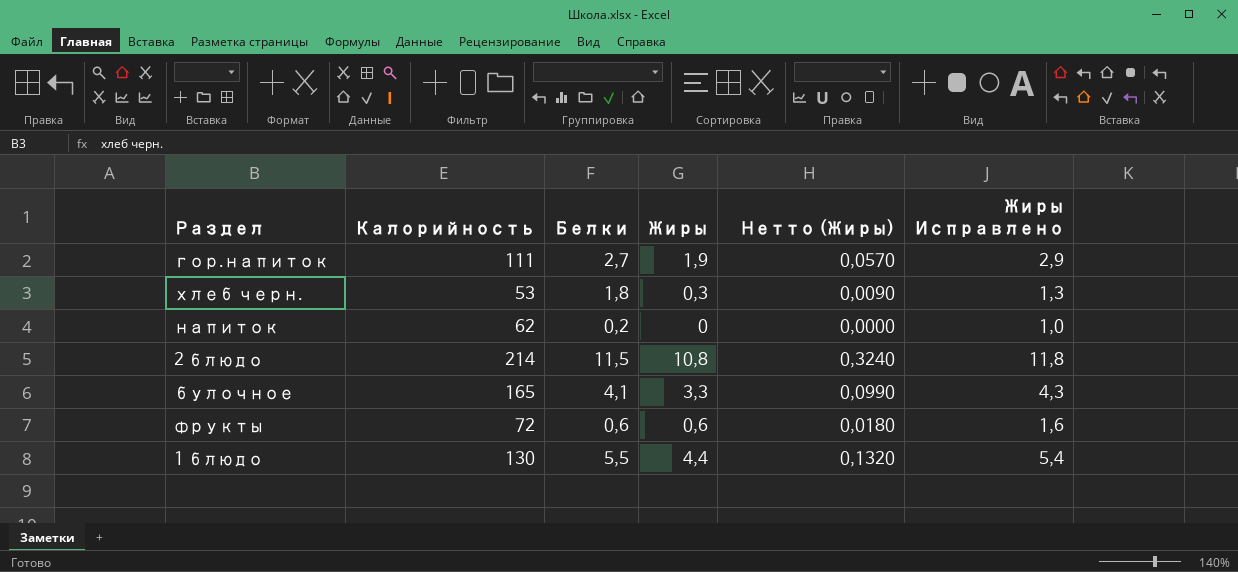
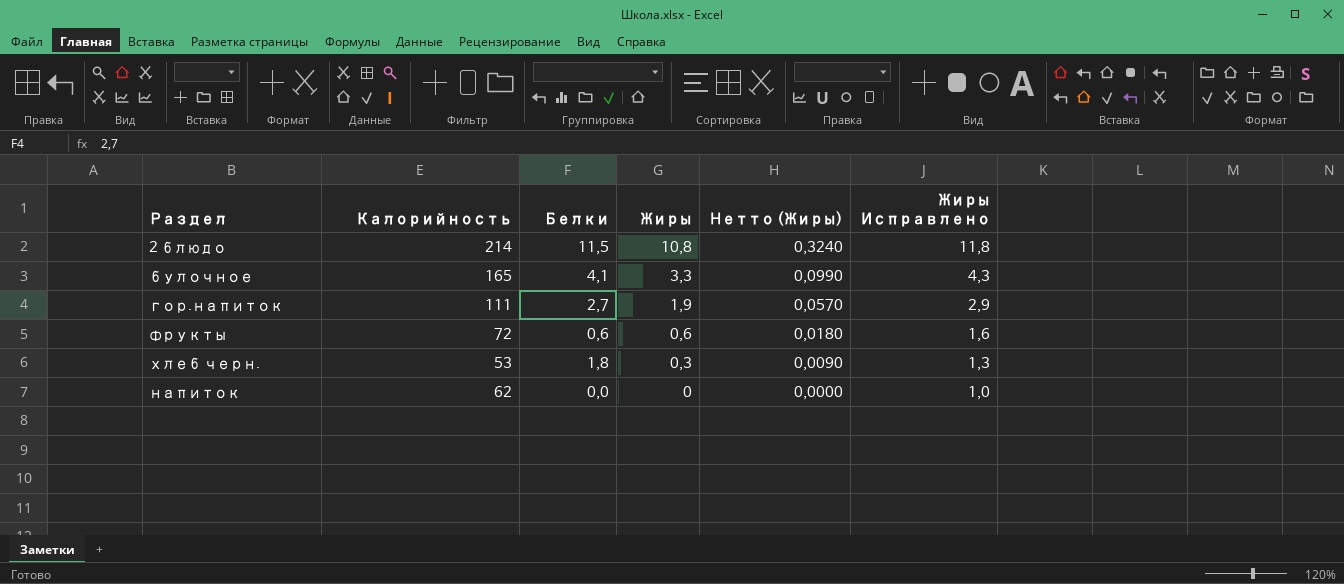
row order: none -> Жиры descending
row 1 блюдо: 130 | 5,5 | 4,4 | 0,1320 | 5,4 -> none
напиток | Белки: 0,2 -> 0,0

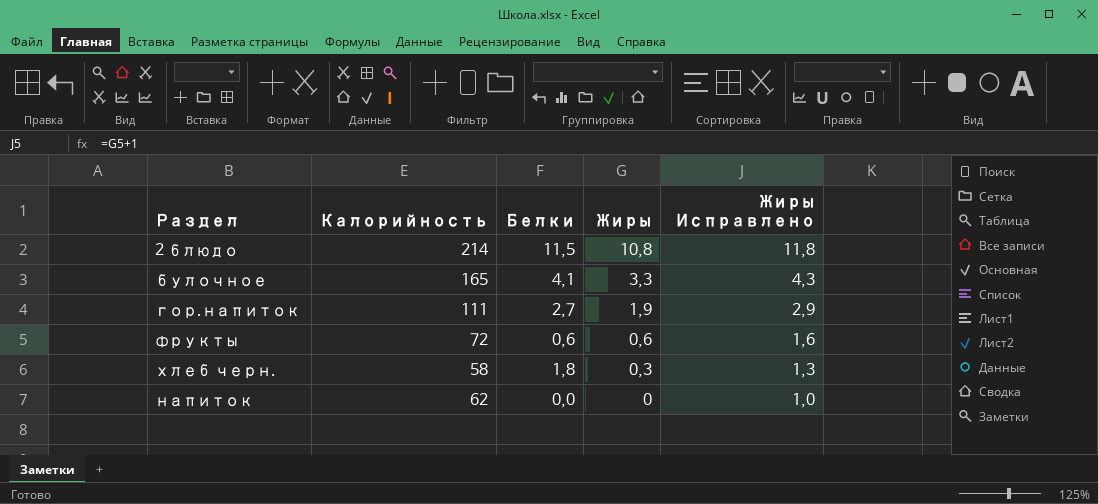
column Нетто (Жиры) | formula: [Жиры] * 0,03 -> none
хлеб черн. | Калорийность: 53 -> 58

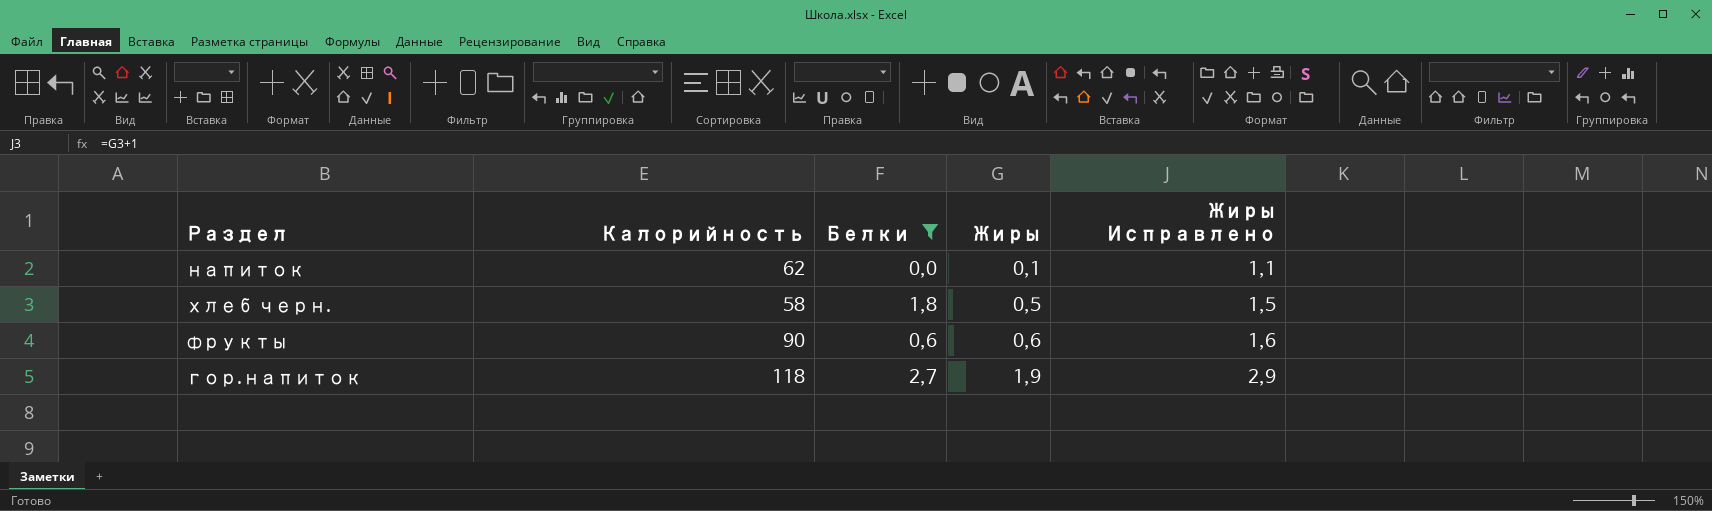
filter: none -> Белки <= 2,7
row order: Жиры descending -> Жиры ascending
напиток | Жиры: 0 -> 0,1
напиток | Жиры Исправлено: 1,0 -> 1,1
хлеб черн. | Жиры: 0,3 -> 0,5
хлеб черн. | Жиры Исправлено: 1,3 -> 1,5
фрукты | Калорийность: 72 -> 90
гор.напиток | Калорийность: 111 -> 118

